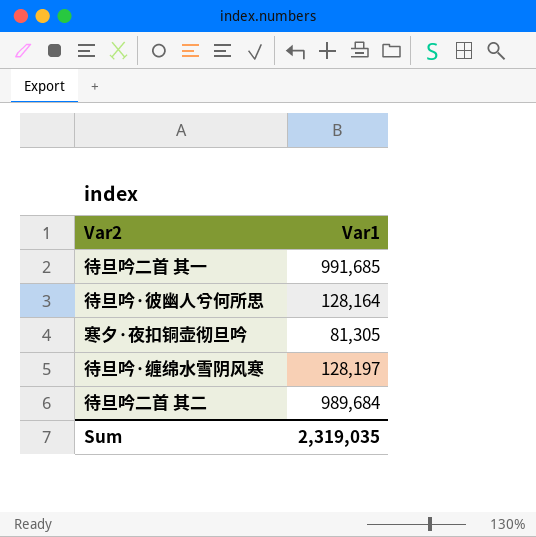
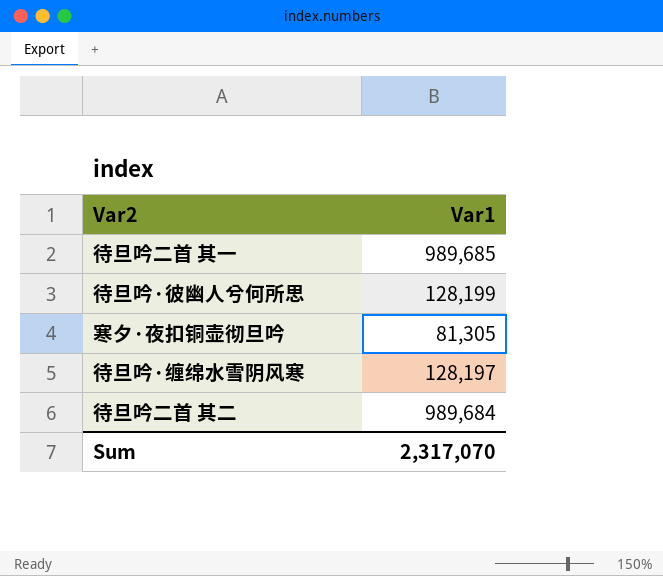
待旦吟二首 其一 | Var1: 991,685 -> 989,685
待旦吟·彼幽人兮何所思 | Var1: 128,164 -> 128,199
Sum | Var1: 2,319,035 -> 2,317,070

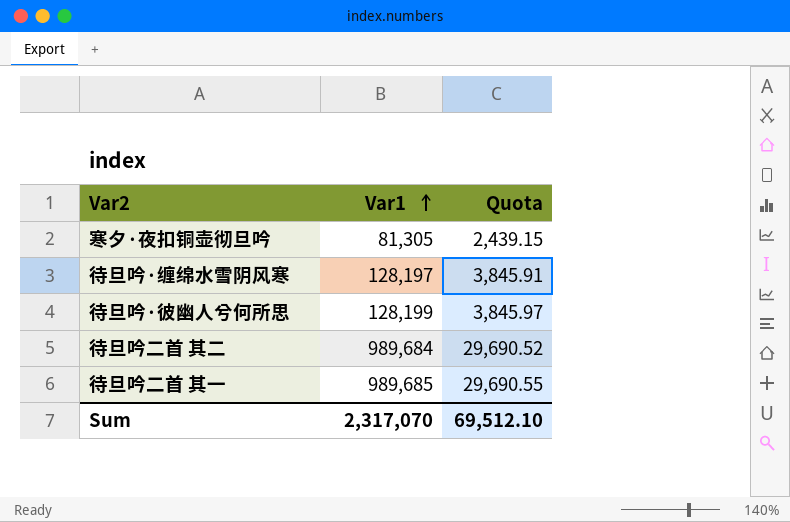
row order: none -> Var1 ascending
column Quota | formula: none -> [Var1] * 0.03

